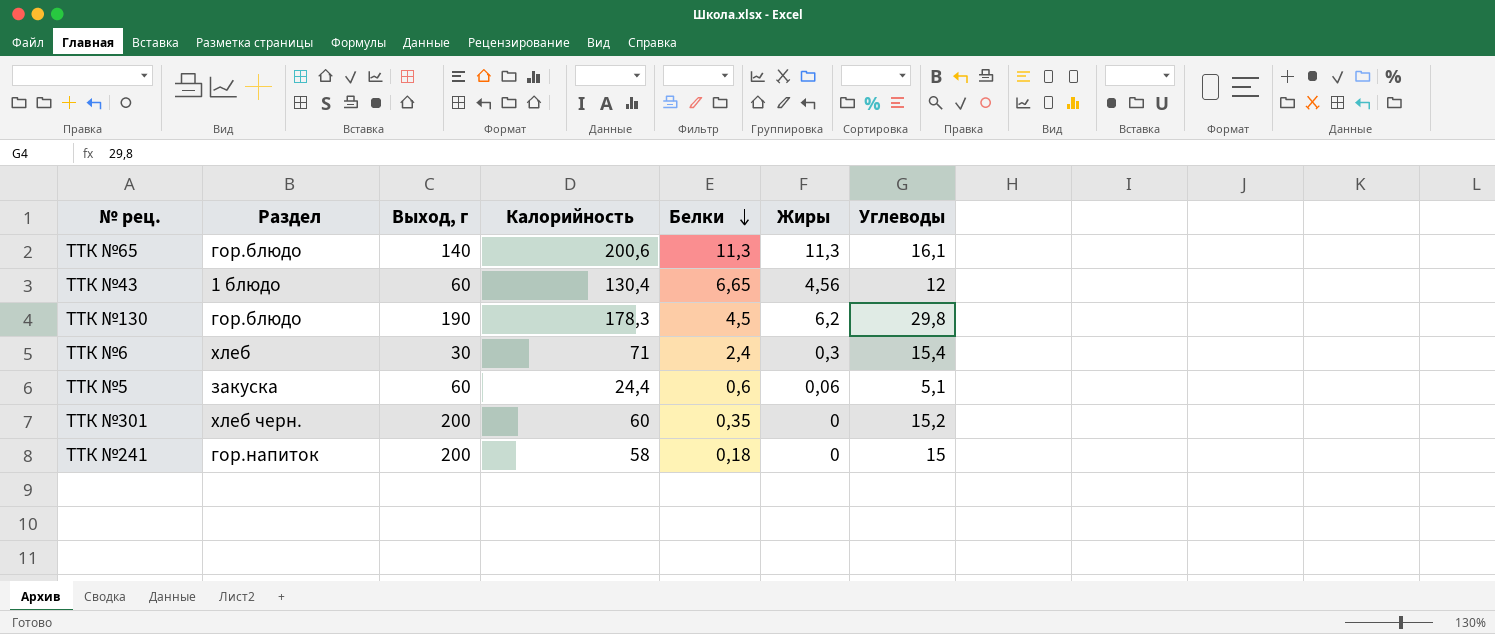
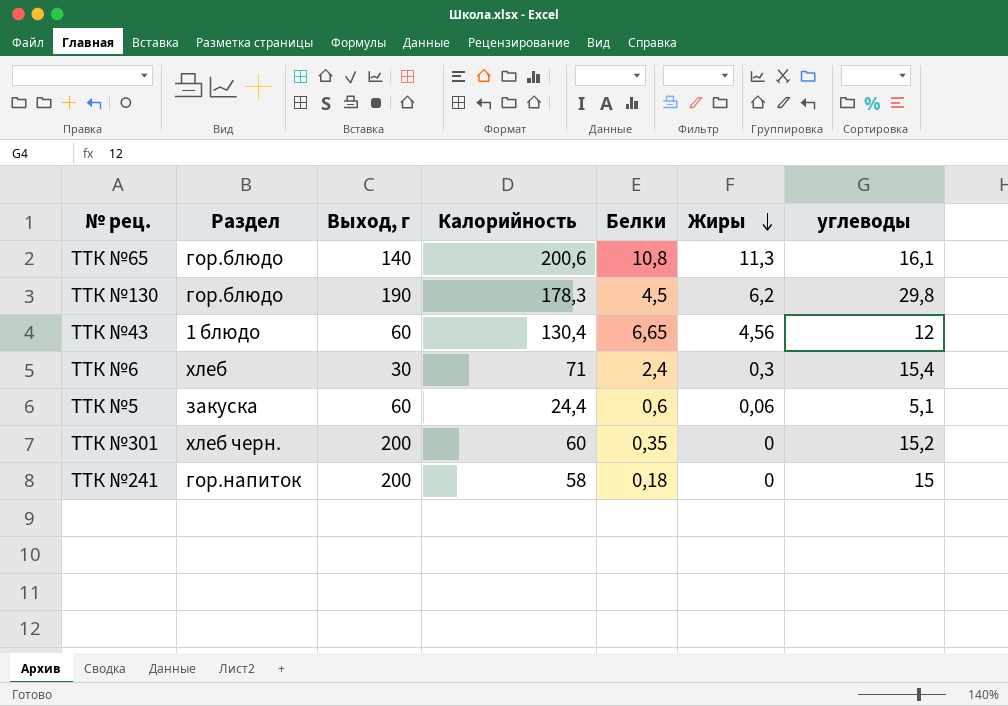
row order: Белки descending -> Жиры descending
column name: Углеводы -> углеводы
ТТК №65 | Белки: 11,3 -> 10,8

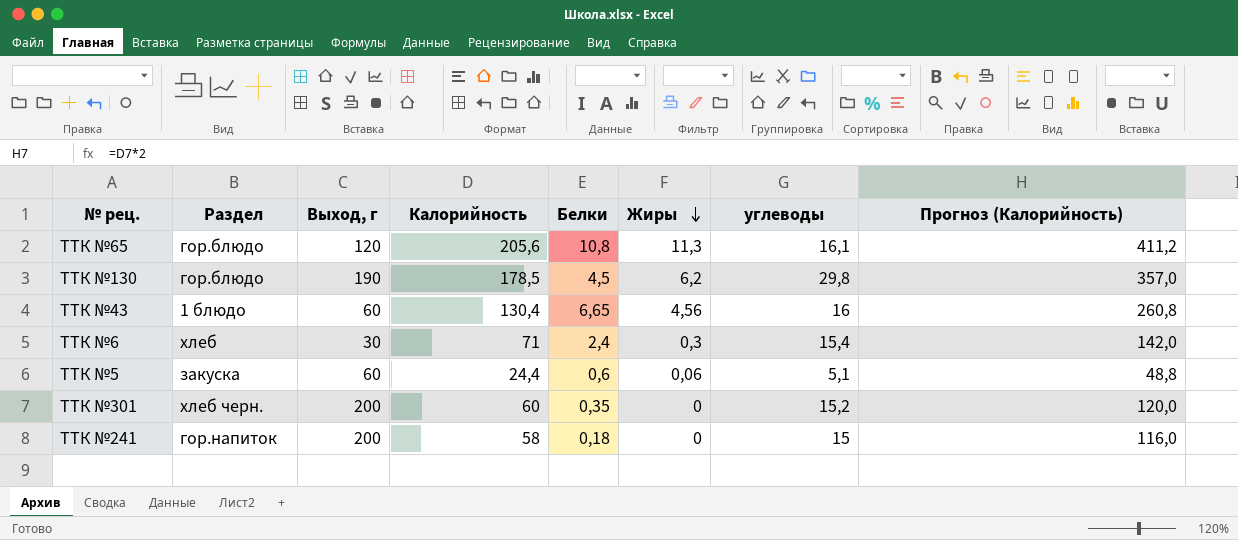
column Прогноз (Калорийность) | formula: none -> [Калорийность] * 2
ТТК №65 | Выход, г: 140 -> 120
ТТК №65 | Калорийность: 200,6 -> 205,6
ТТК №130 | Калорийность: 178,3 -> 178,5
ТТК №43 | углеводы: 12 -> 16

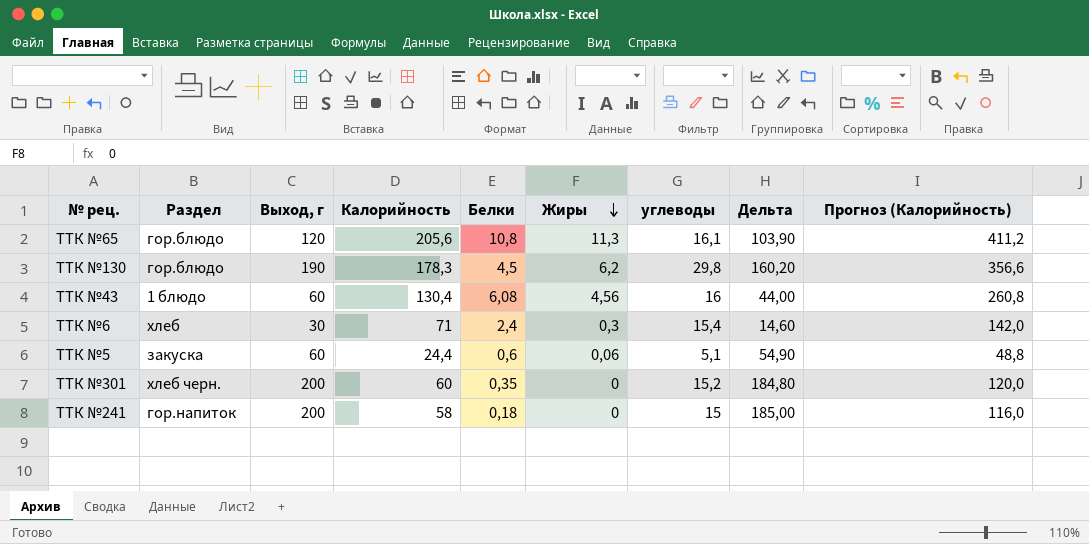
column Дельта | formula: none -> [Выход, г] - [углеводы]
ТТК №130 | Калорийность: 178,5 -> 178,3
ТТК №130 | Прогноз (Калорийность): 357,0 -> 356,6
ТТК №43 | Белки: 6,65 -> 6,08

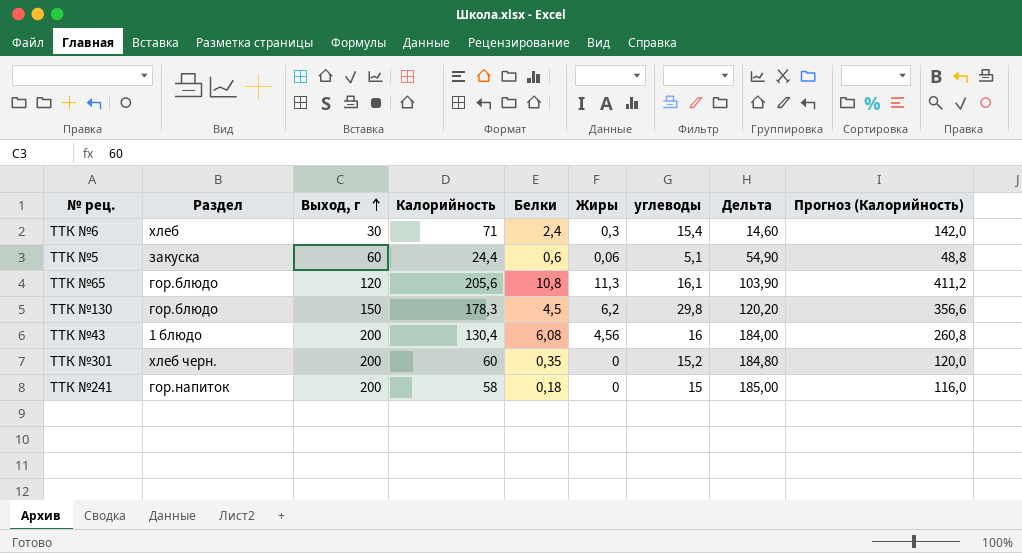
row order: Жиры descending -> Выход, г ascending
ТТК №130 | Выход, г: 190 -> 150
ТТК №130 | Дельта: 160,20 -> 120,20
ТТК №43 | Выход, г: 60 -> 200
ТТК №43 | Дельта: 44,00 -> 184,00

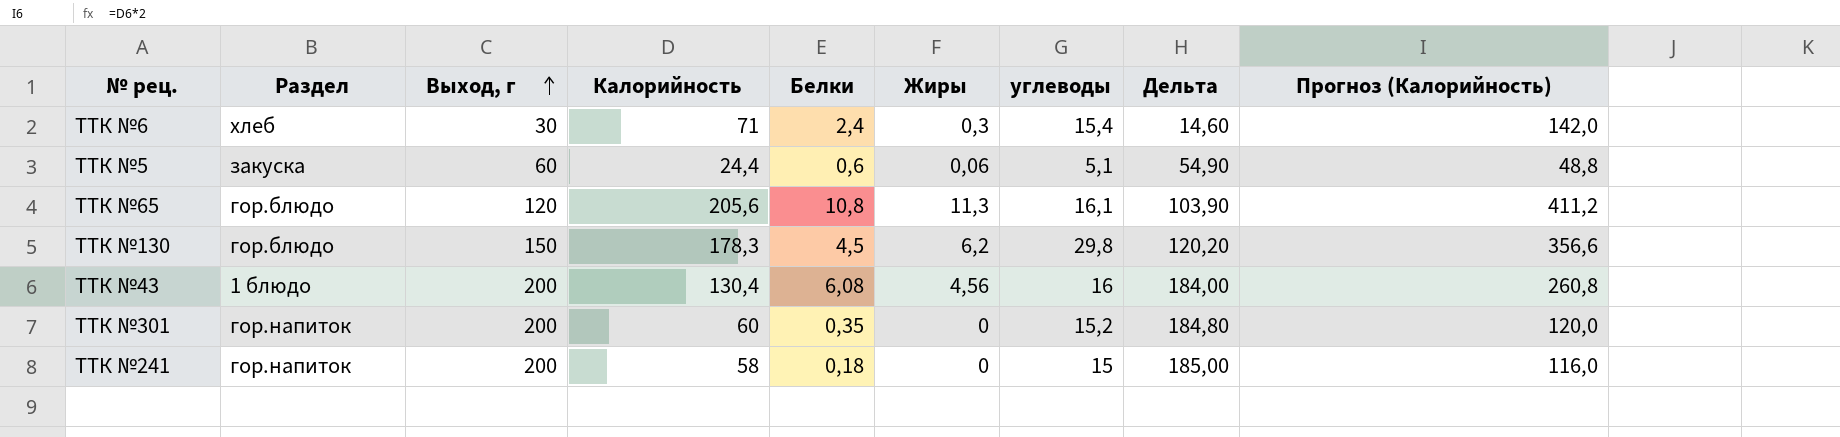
ТТК №301 | Раздел: хлеб черн. -> гор.напиток

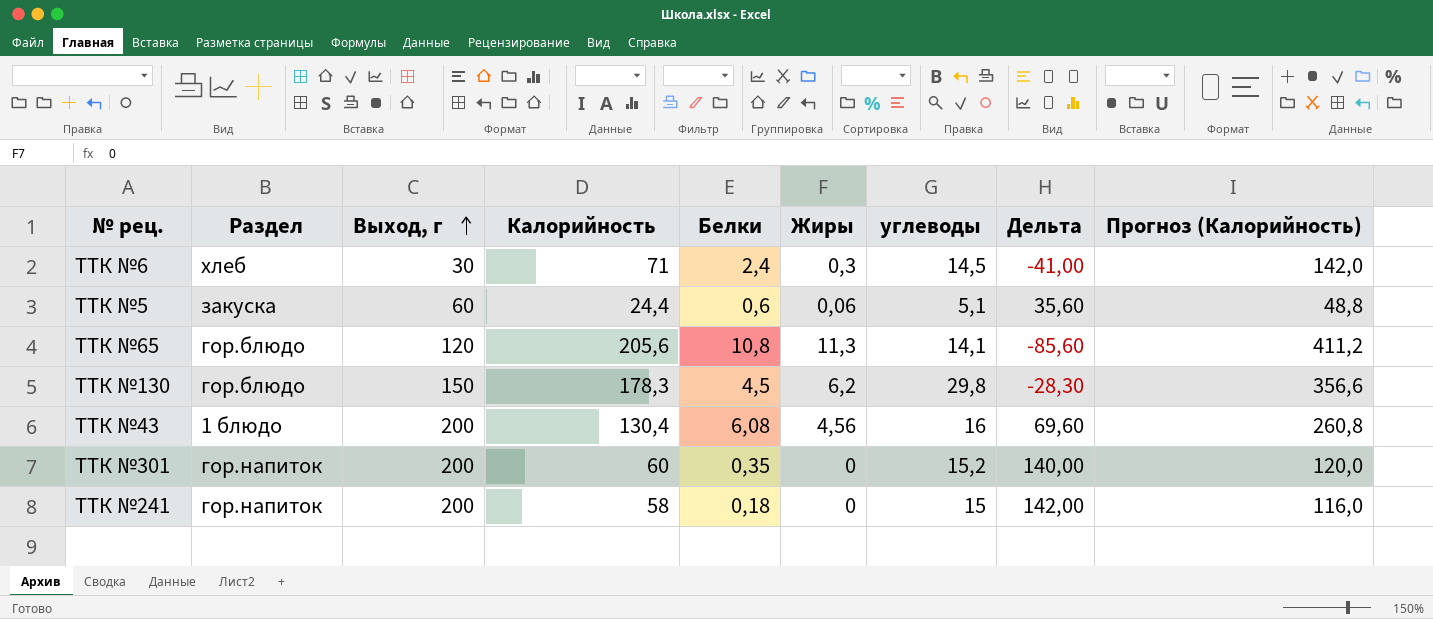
column Дельта | formula: [Выход, г] - [углеводы] -> [Выход, г] - [Калорийность]
ТТК №6 | углеводы: 15,4 -> 14,5
ТТК №65 | углеводы: 16,1 -> 14,1

